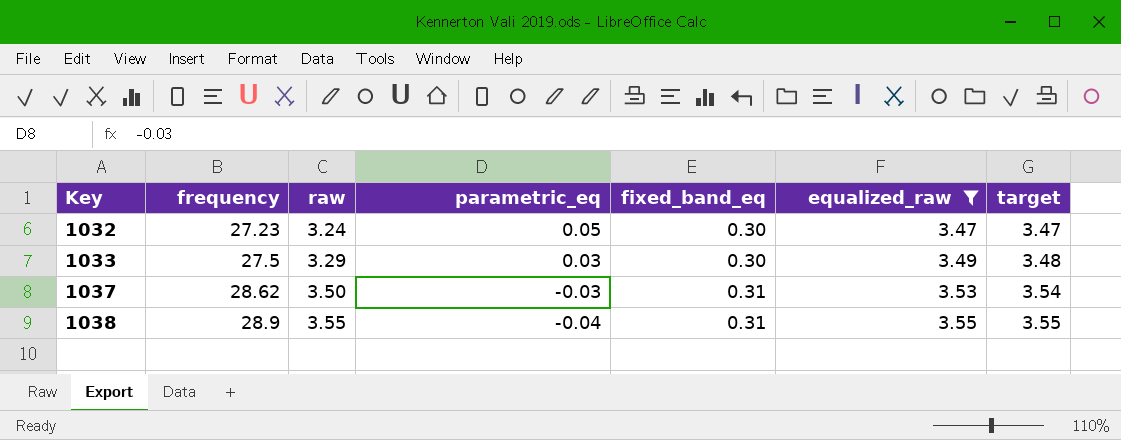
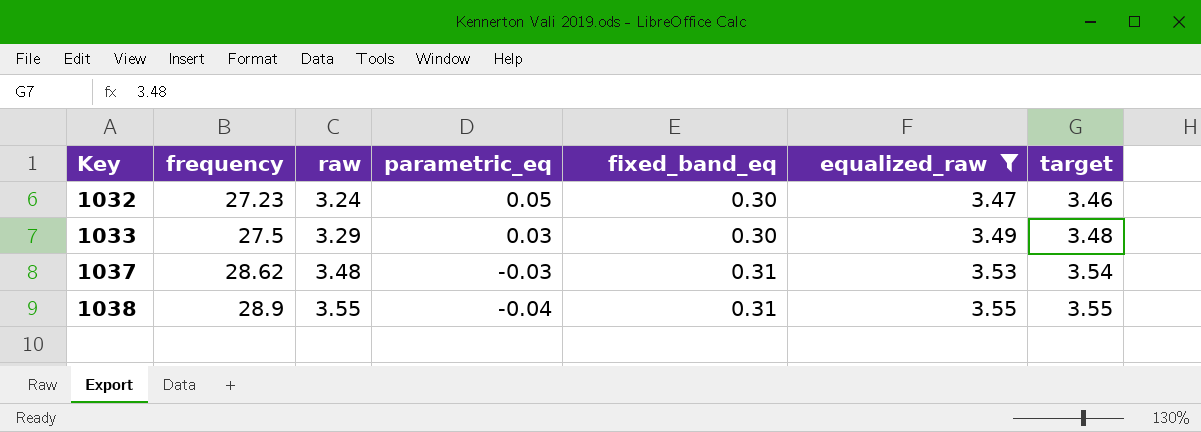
1032 | target: 3.47 -> 3.46
1037 | raw: 3.50 -> 3.48

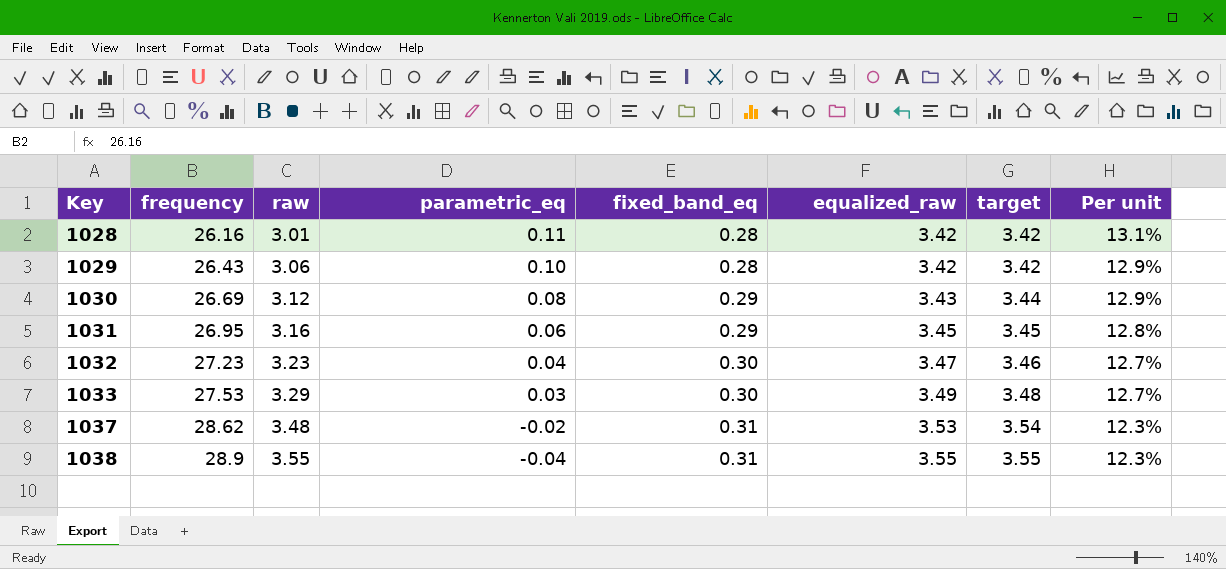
filter: equalized_raw >= 3.47 -> none
column Per unit | formula: none -> [equalized_raw] / [frequency]
1032 | raw: 3.24 -> 3.23
1032 | parametric_eq: 0.05 -> 0.04
1033 | frequency: 27.5 -> 27.53
1037 | parametric_eq: -0.03 -> -0.02

